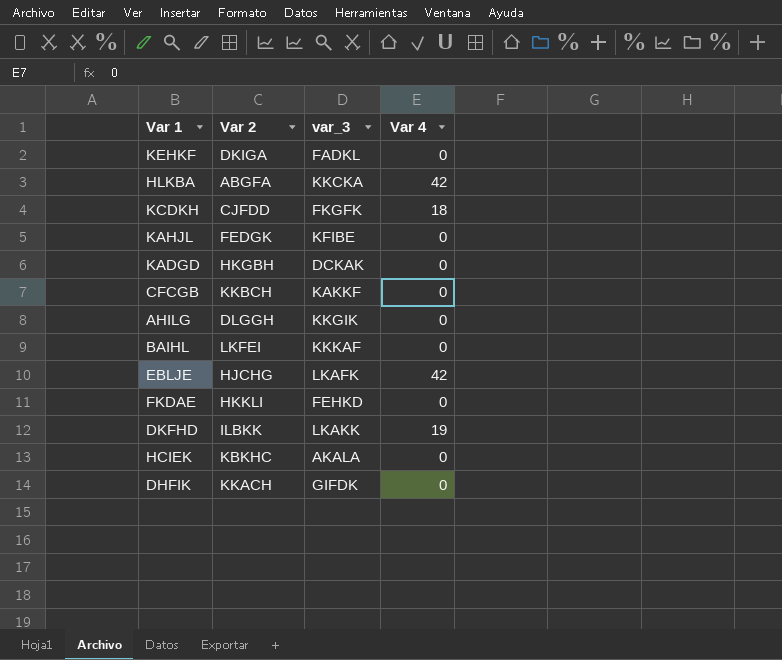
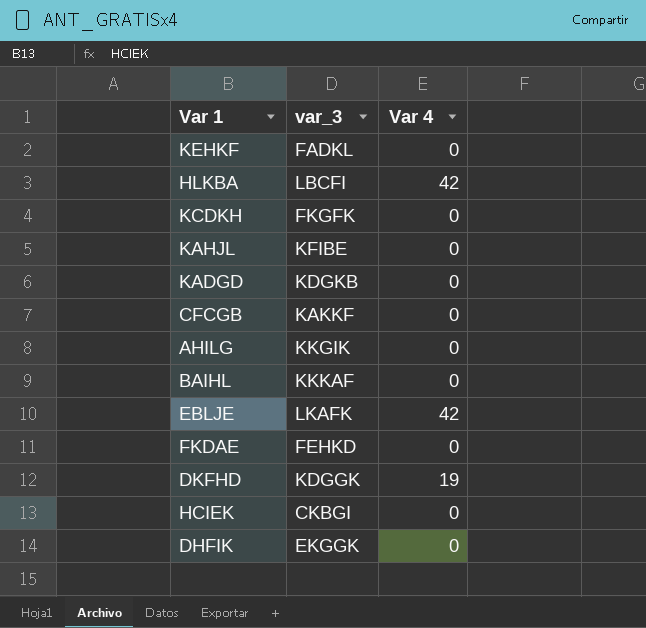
column Var 2 | position: 2 -> none
HLKBA | var_3: KKCKA -> LBCFI
KCDKH | Var 4: 18 -> 0
KADGD | var_3: DCKAK -> KDGKB
DKFHD | var_3: LKAKK -> KDGGK
HCIEK | var_3: AKALA -> CKBGI
DHFIK | var_3: GIFDK -> EKGGK

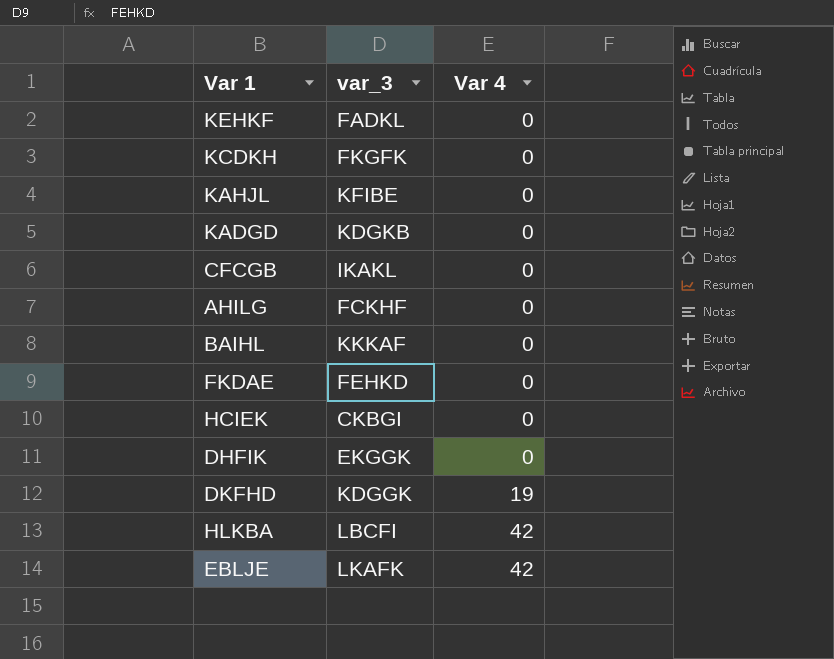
row order: none -> Var 4 ascending
CFCGB | var_3: KAKKF -> IKAKL
AHILG | var_3: KKGIK -> FCKHF

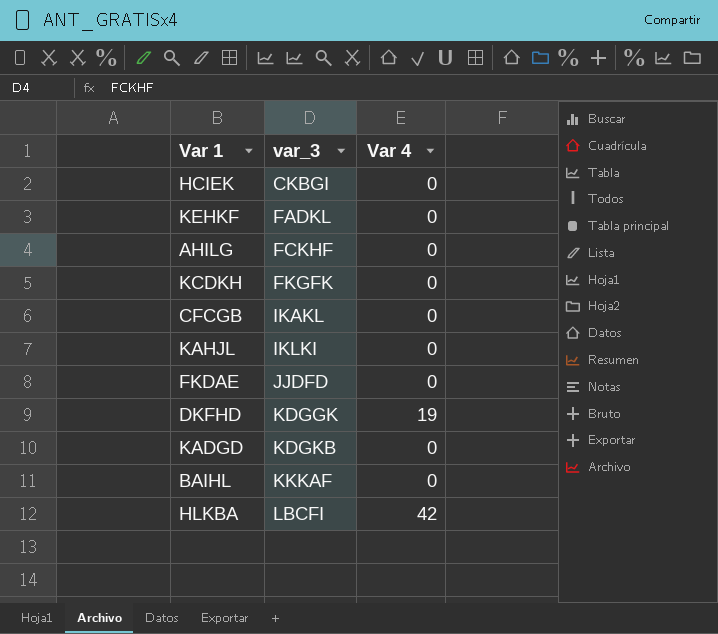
row order: Var 4 ascending -> var_3 ascending
row DHFIK: EKGGK | 0 -> none
row EBLJE: LKAFK | 42 -> none
KAHJL | var_3: KFIBE -> IKLKI
FKDAE | var_3: FEHKD -> JJDFD

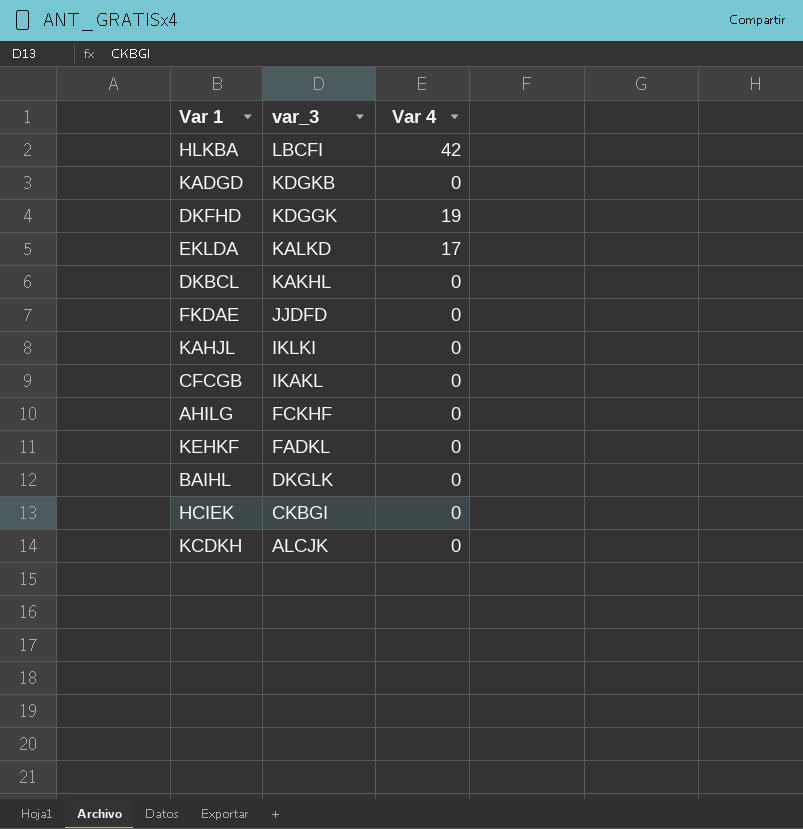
row order: var_3 ascending -> var_3 descending
row EKLDA: none -> KALKD | 17
row DKBCL: none -> KAKHL | 0
BAIHL | var_3: KKKAF -> DKGLK
KCDKH | var_3: FKGFK -> ALCJK

